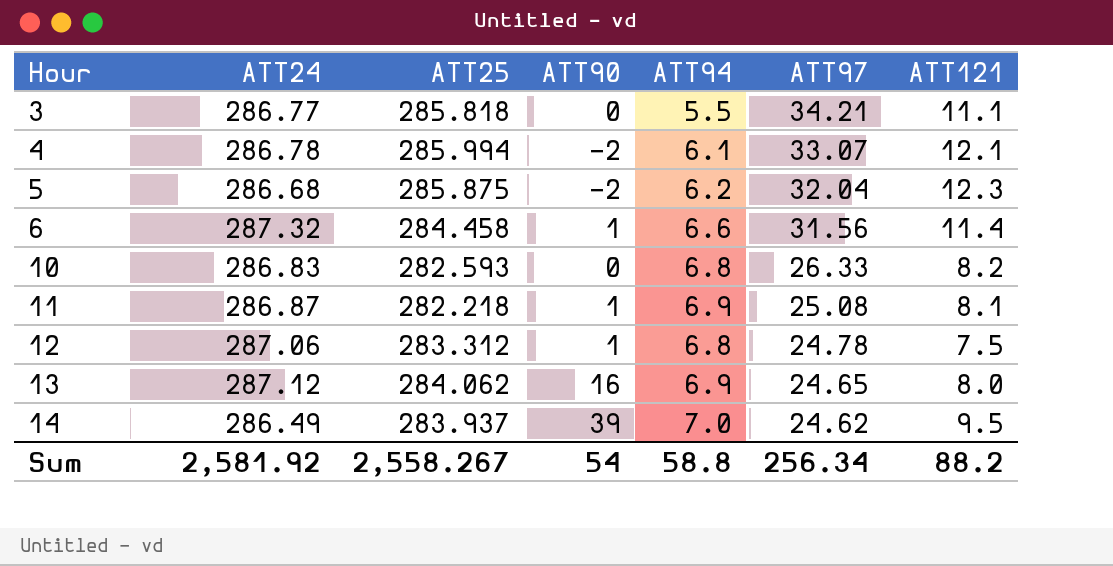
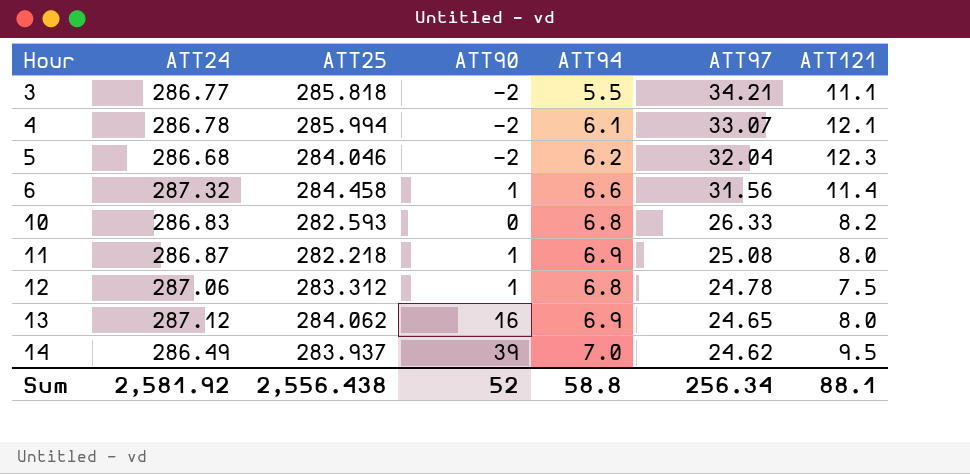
3 | ATT90: 0 -> -2
5 | ATT25: 285.875 -> 284.046
11 | ATT121: 8.1 -> 8.0
Sum | ATT25: 2,558.267 -> 2,556.438
Sum | ATT90: 54 -> 52
Sum | ATT121: 88.2 -> 88.1

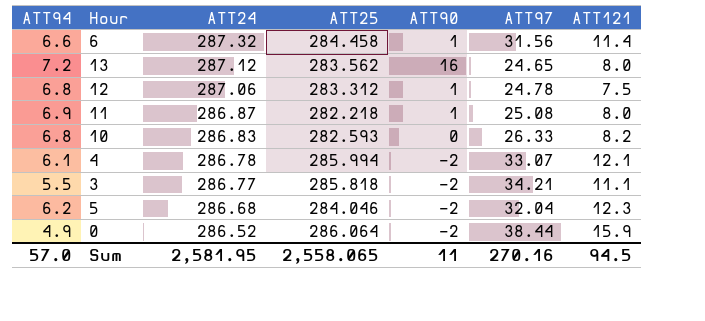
row order: Hour ascending -> ATT24 descending
column ATT94 | position: 5 -> 1
row 14: 286.49 | 283.937 | 39 | 7.0 | 24.62 | 9.5 -> none
13 | ATT94: 6.9 -> 7.2
13 | ATT25: 284.062 -> 283.562
row 0: none -> 4.9 | 286.52 | 286.064 | -2 | 38.44 | 15.9
Sum | ATT94: 58.8 -> 57.0
Sum | ATT24: 2,581.92 -> 2,581.95
Sum | ATT25: 2,556.438 -> 2,558.065
Sum | ATT90: 52 -> 11
Sum | ATT97: 256.34 -> 270.16
Sum | ATT121: 88.1 -> 94.5

